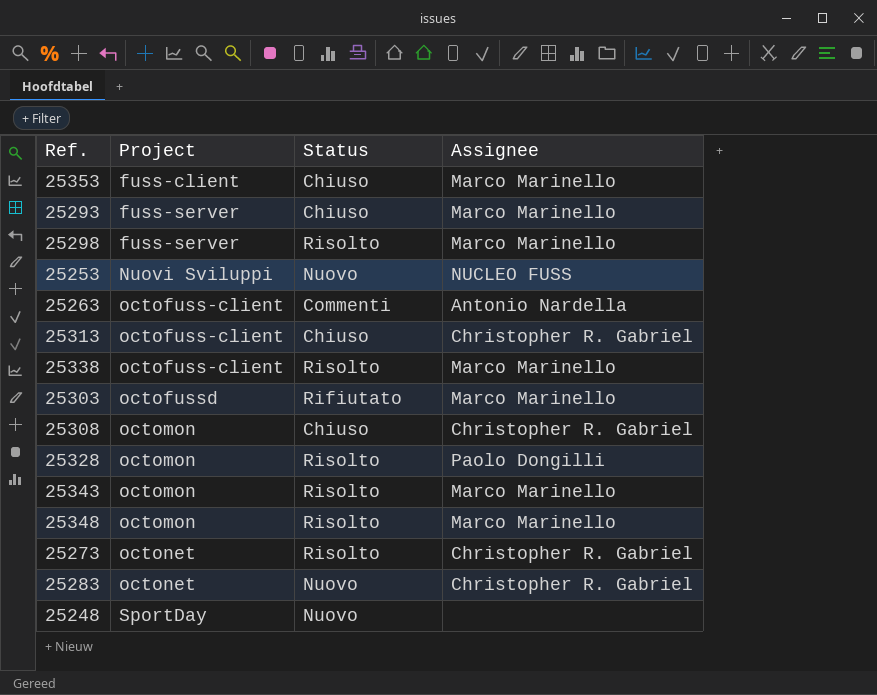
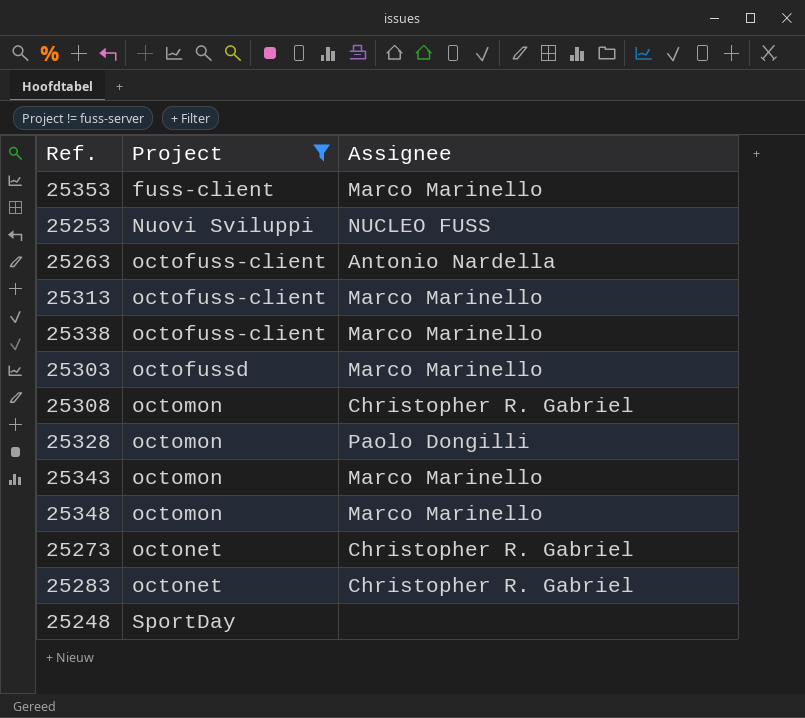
filter: none -> Project != fuss-server
column Status | position: 3 -> none
25313 | Assignee: Christopher R. Gabriel -> Marco Marinello

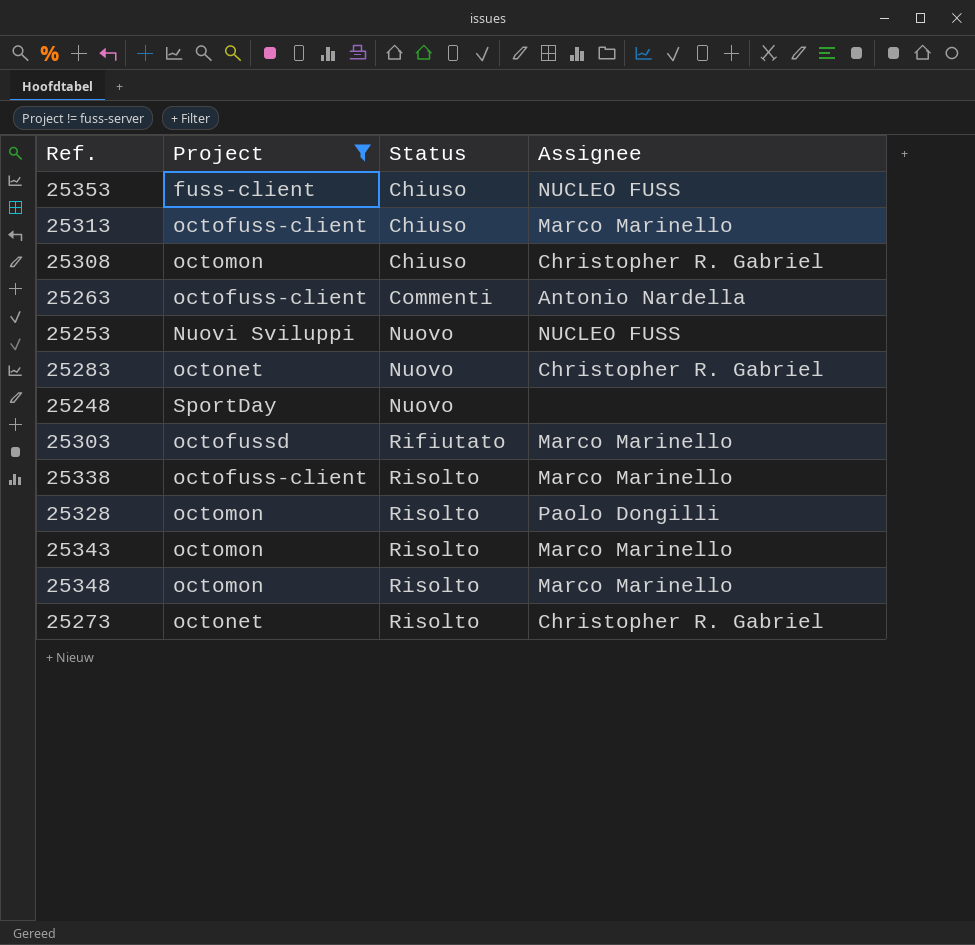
row order: Project ascending -> Status ascending
column Status | position: none -> 3
25353 | Assignee: Marco Marinello -> NUCLEO FUSS

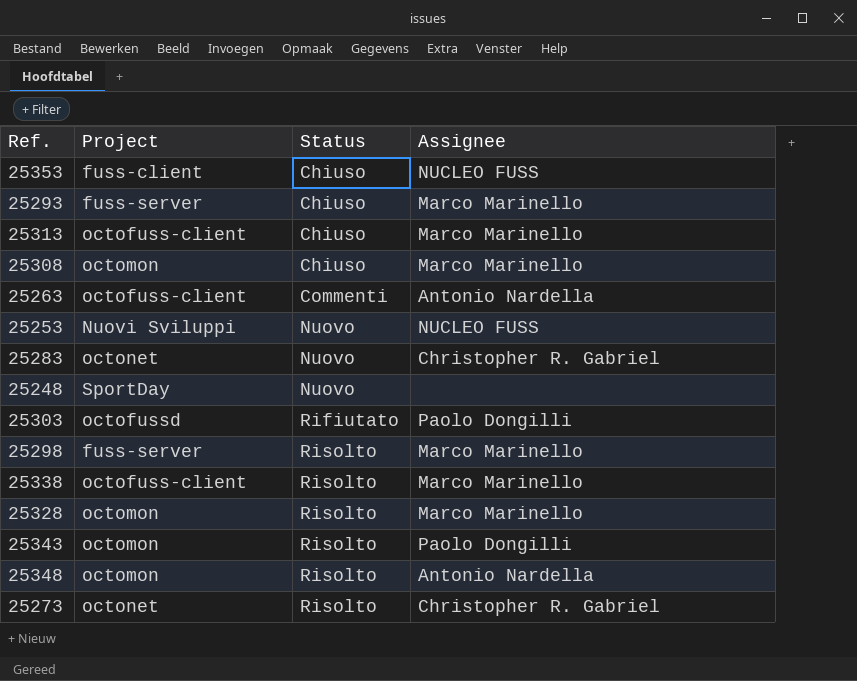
filter: Project != fuss-server -> none
25308 | Assignee: Christopher R. Gabriel -> Marco Marinello
25303 | Assignee: Marco Marinello -> Paolo Dongilli
25328 | Assignee: Paolo Dongilli -> Marco Marinello
25343 | Assignee: Marco Marinello -> Paolo Dongilli
25348 | Assignee: Marco Marinello -> Antonio Nardella

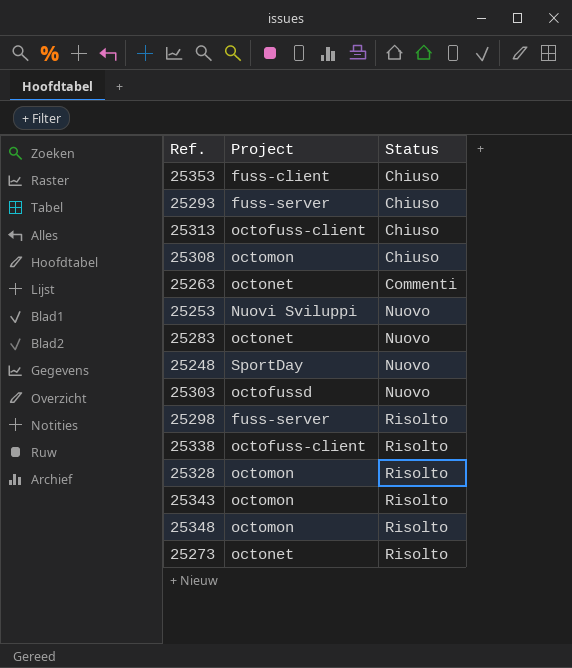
column Assignee | position: 4 -> none
25263 | Project: octofuss-client -> octonet
25303 | Status: Rifiutato -> Nuovo

